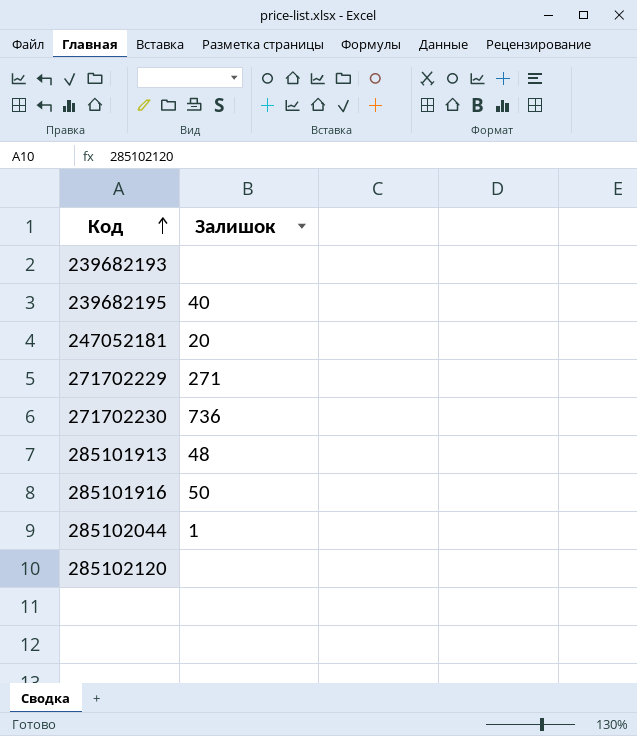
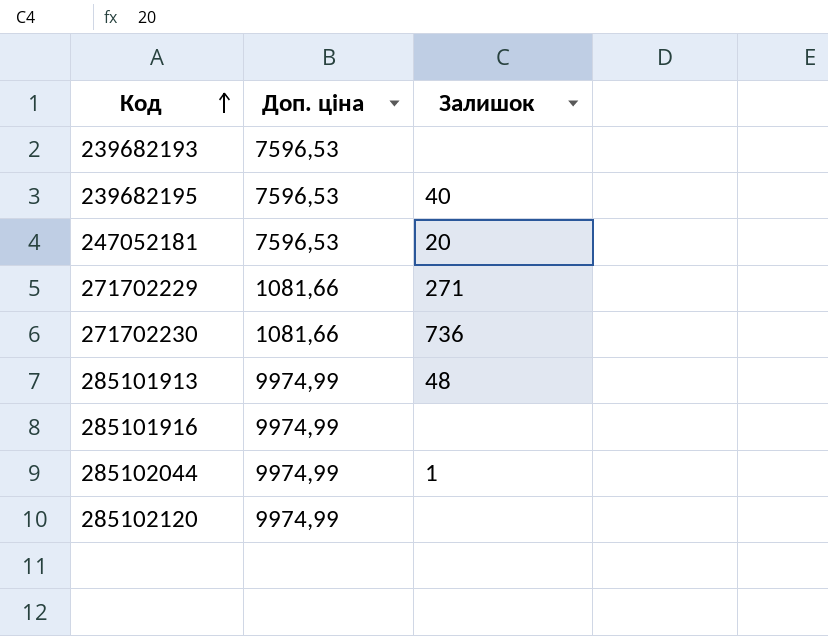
column Доп. ціна | position: none -> 2
285101916 | Залишок: 50 -> none

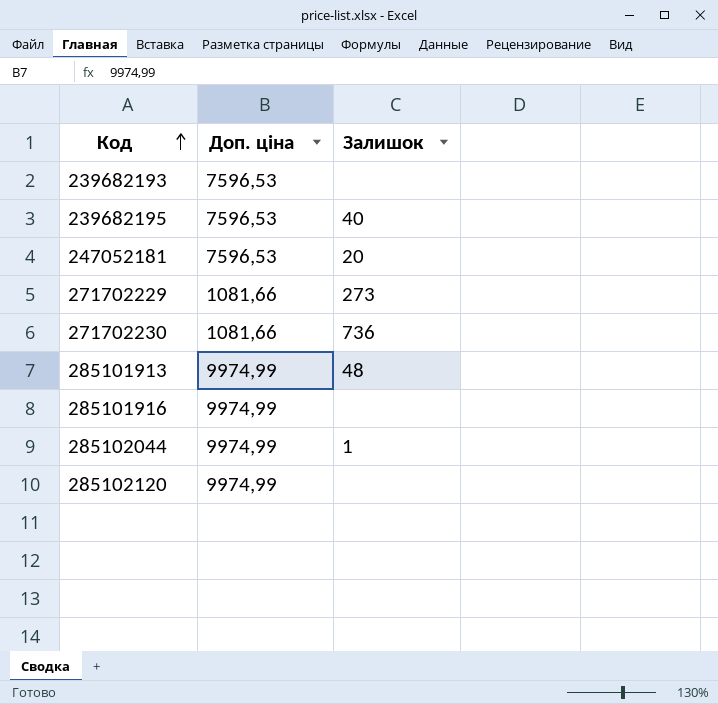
271702229 | Залишок: 271 -> 273

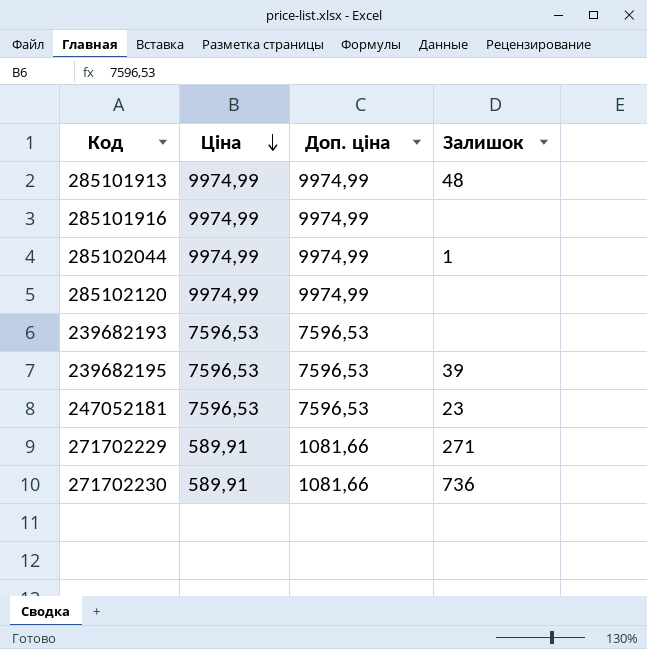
row order: Код ascending -> Ціна descending
column Ціна | position: none -> 2
239682195 | Залишок: 40 -> 39
247052181 | Залишок: 20 -> 23
271702229 | Залишок: 273 -> 271

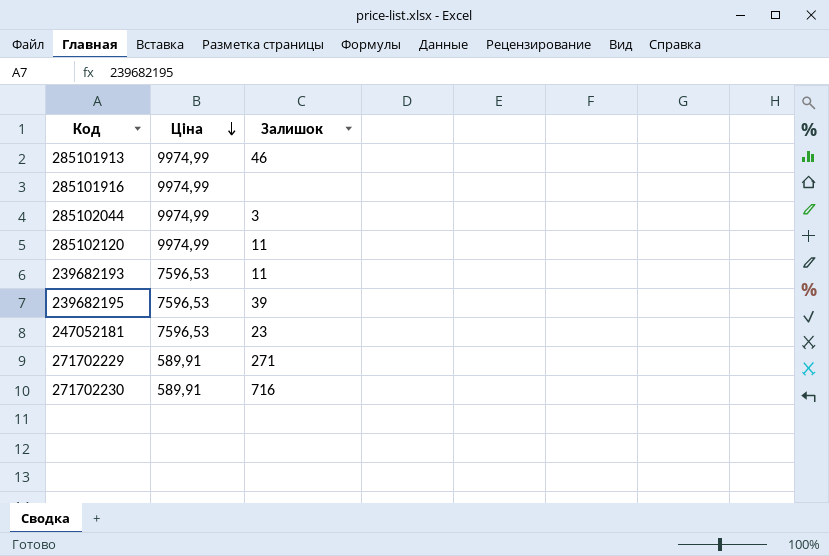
column Доп. ціна | position: 3 -> none
285101913 | Залишок: 48 -> 46
285102044 | Залишок: 1 -> 3
285102120 | Залишок: none -> 11
239682193 | Залишок: none -> 11
271702230 | Залишок: 736 -> 716

